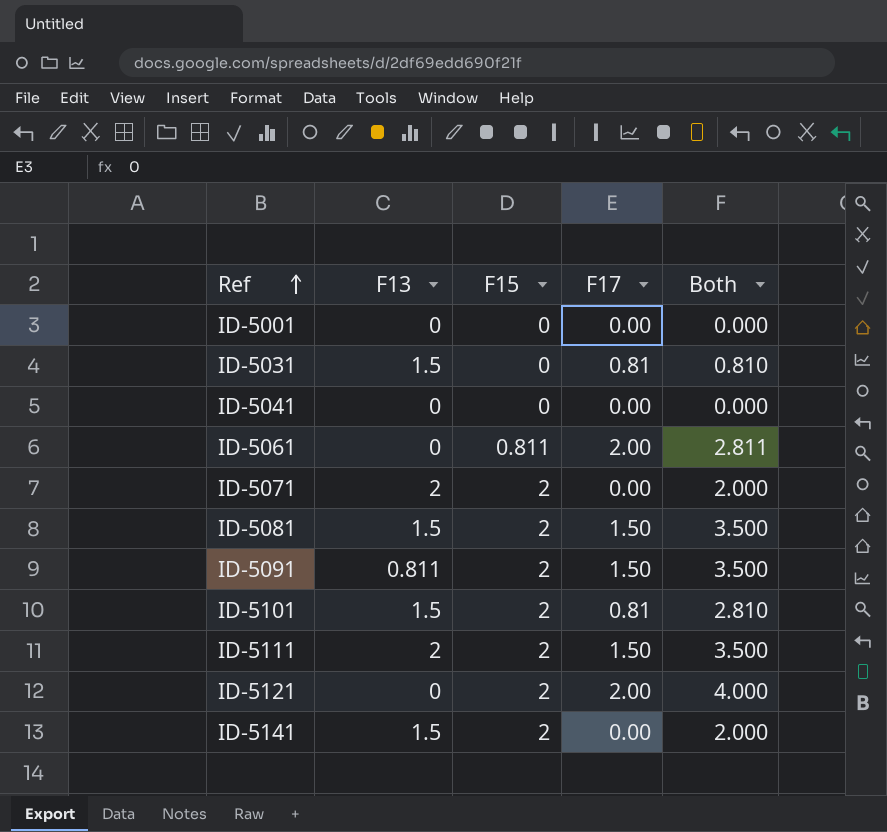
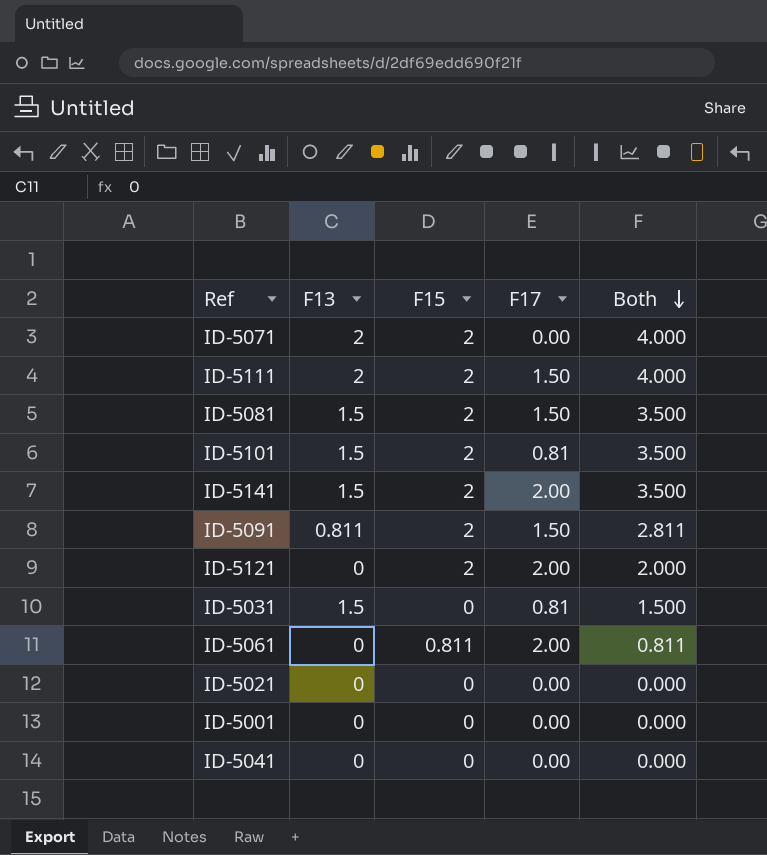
row order: Ref ascending -> Both descending
column Both | formula: [F15] + [F17] -> [F13] + [F15]
ID-5141 | F17: 0.00 -> 2.00
row ID-5021: none -> 0 | 0 | 0.00 | 0.000

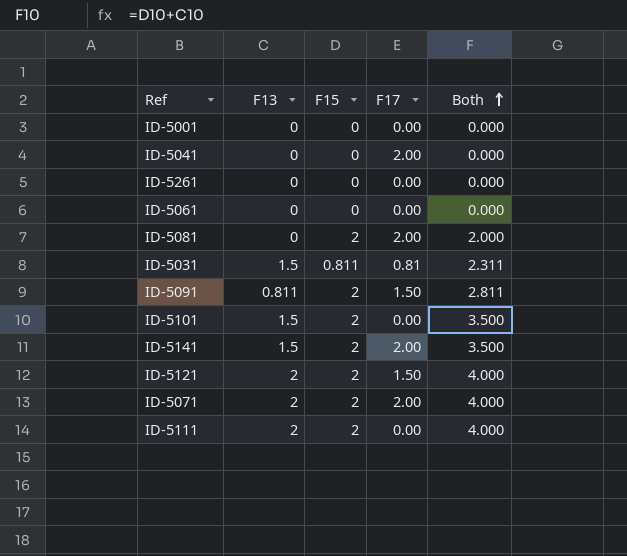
row order: Both descending -> Both ascending
row ID-5021: 0 | 0 | 0.00 | 0.000 -> none
ID-5041 | F17: 0.00 -> 2.00
row ID-5261: none -> 0 | 0 | 0.00 | 0.000
ID-5061 | F15: 0.811 -> 0
ID-5061 | F17: 2.00 -> 0.00
ID-5061 | Both: 0.811 -> 0.000
ID-5081 | F13: 1.5 -> 0
ID-5081 | F17: 1.50 -> 2.00
ID-5081 | Both: 3.500 -> 2.000
ID-5031 | F15: 0 -> 0.811
ID-5031 | Both: 1.500 -> 2.311
ID-5101 | F17: 0.81 -> 0.00
ID-5121 | F13: 0 -> 2
ID-5121 | F17: 2.00 -> 1.50
ID-5121 | Both: 2.000 -> 4.000
ID-5071 | F17: 0.00 -> 2.00
ID-5111 | F17: 1.50 -> 0.00

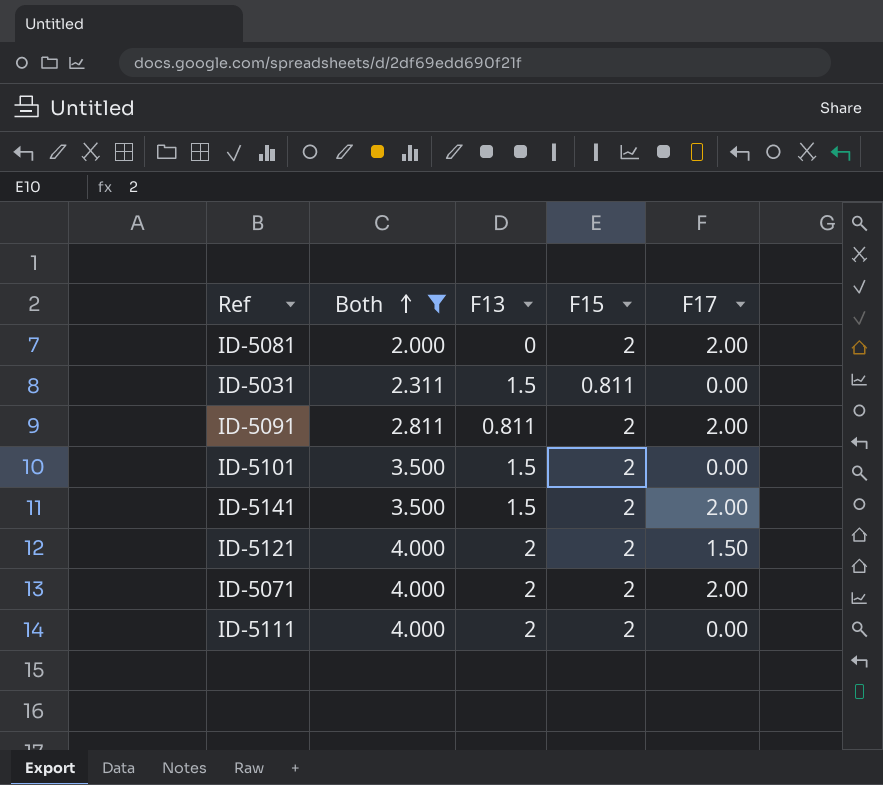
filter: none -> Both != 0.000
column Both | position: 5 -> 2
ID-5031 | F17: 0.81 -> 0.00
ID-5091 | F17: 1.50 -> 2.00

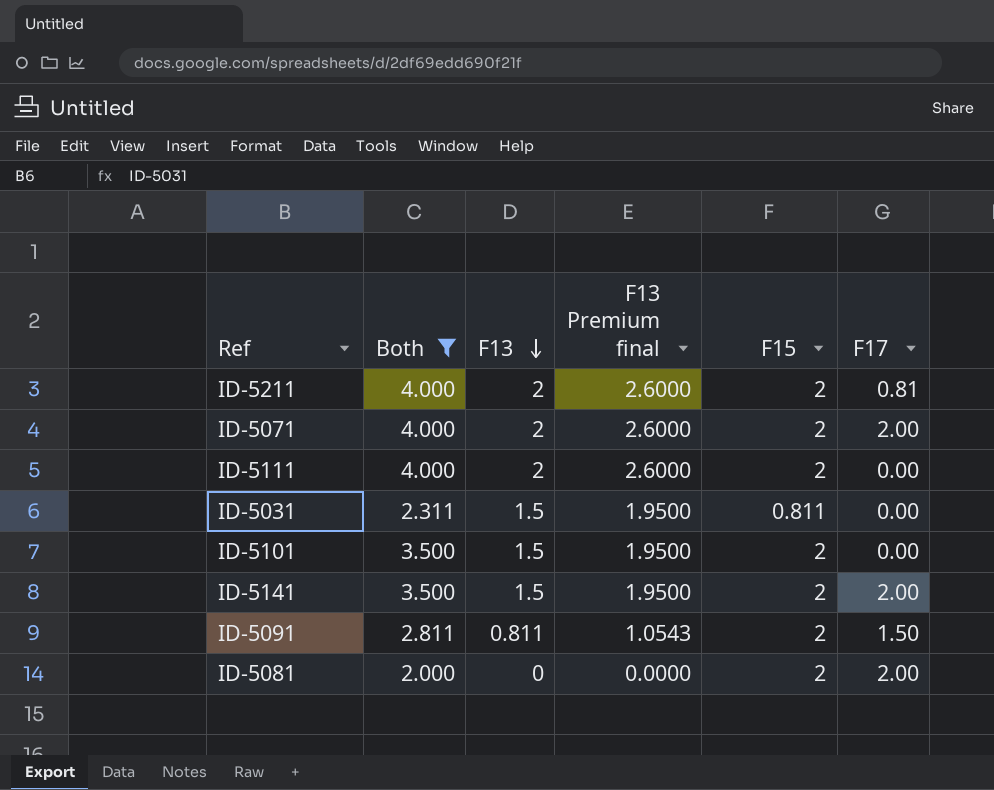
row order: Both ascending -> F13 descending
column F13 Premium final | formula: none -> [F13] * 1.3
row ID-5121: 4.000 | 2 | 2 | 1.50 -> none
row ID-5211: none -> 4.000 | 2 | 2.6000 | 2 | 0.81
ID-5091 | F17: 2.00 -> 1.50

